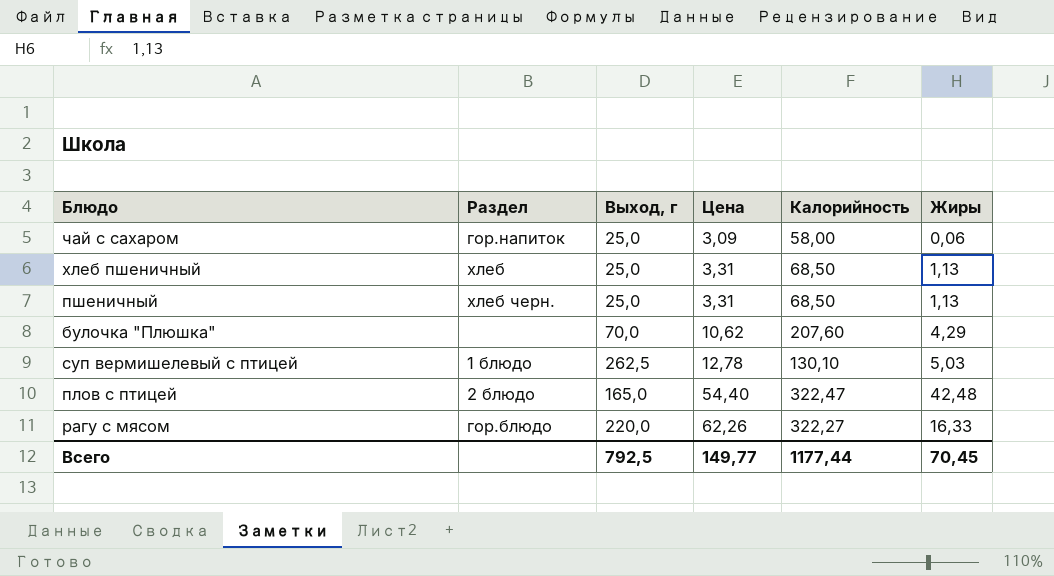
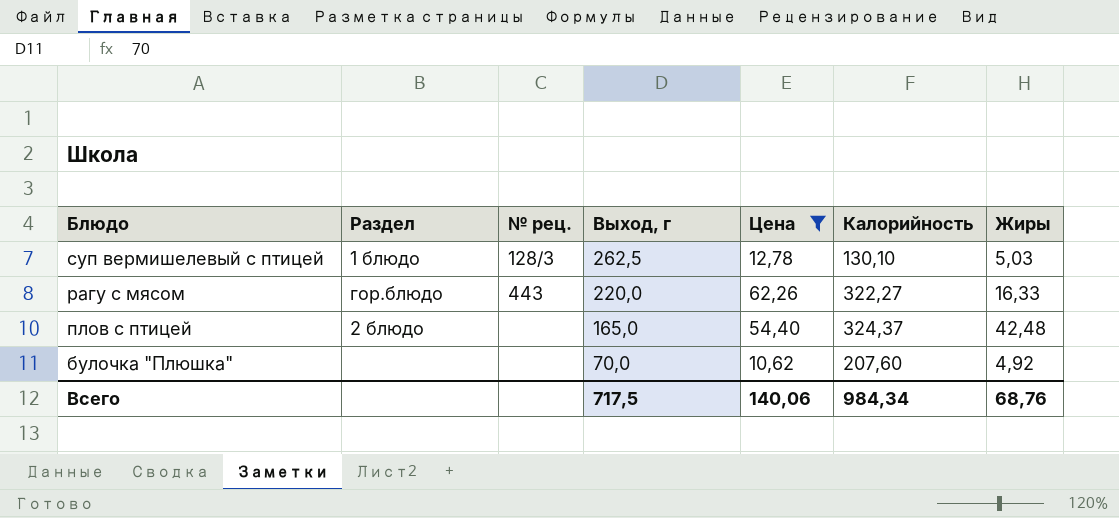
filter: none -> Цена >= 10,62
row order: Цена ascending -> Блюдо descending
column № рец. | position: none -> 3
плов с птицей | Калорийность: 322,47 -> 324,37
булочка "Плюшка" | Жиры: 4,29 -> 4,92
Всего | Выход, г: 792,5 -> 717,5
Всего | Цена: 149,77 -> 140,06
Всего | Калорийность: 1177,44 -> 984,34
Всего | Жиры: 70,45 -> 68,76

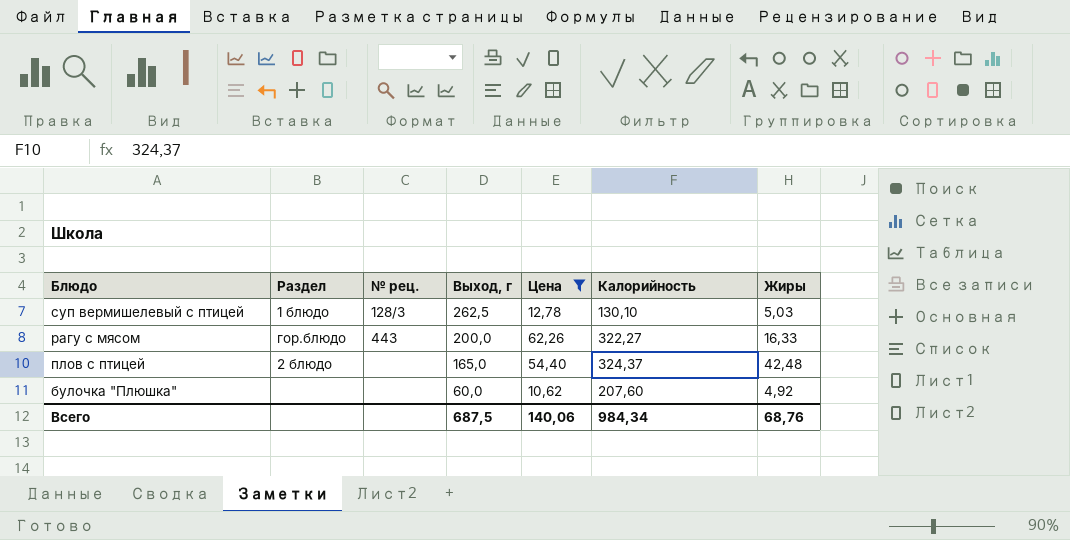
рагу с мясом | Выход, г: 220,0 -> 200,0
булочка "Плюшка" | Выход, г: 70,0 -> 60,0
Всего | Выход, г: 717,5 -> 687,5

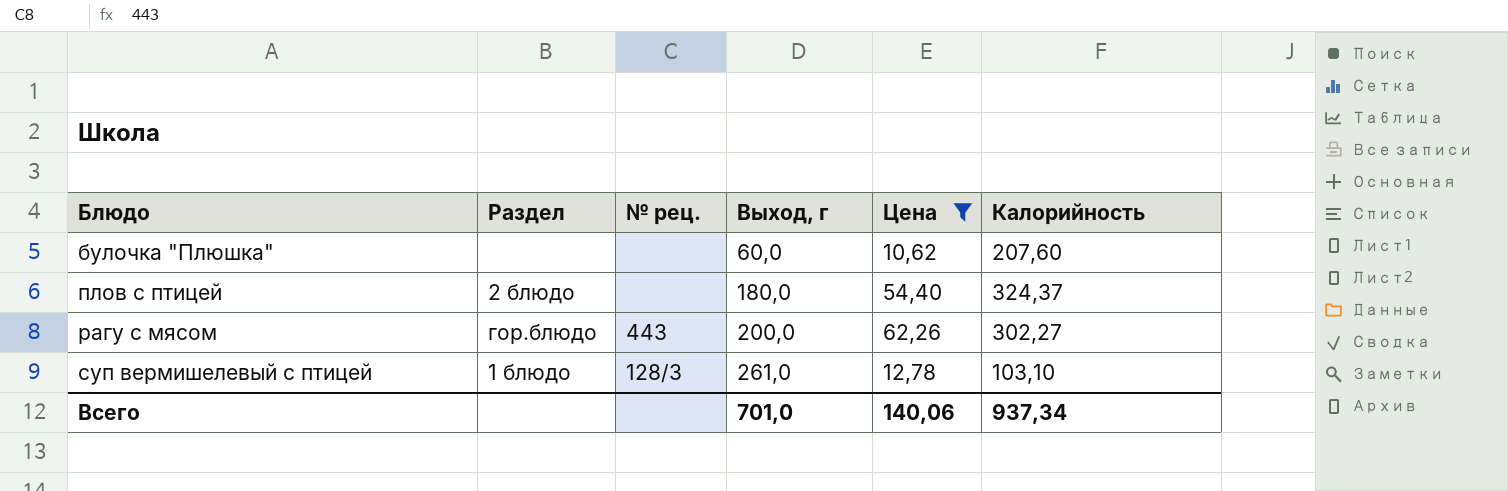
row order: Блюдо descending -> Блюдо ascending
column Жиры | position: 7 -> none
плов с птицей | Выход, г: 165,0 -> 180,0
рагу с мясом | Калорийность: 322,27 -> 302,27
суп вермишелевый с птицей | Выход, г: 262,5 -> 261,0
суп вермишелевый с птицей | Калорийность: 130,10 -> 103,10
Всего | Выход, г: 687,5 -> 701,0
Всего | Калорийность: 984,34 -> 937,34

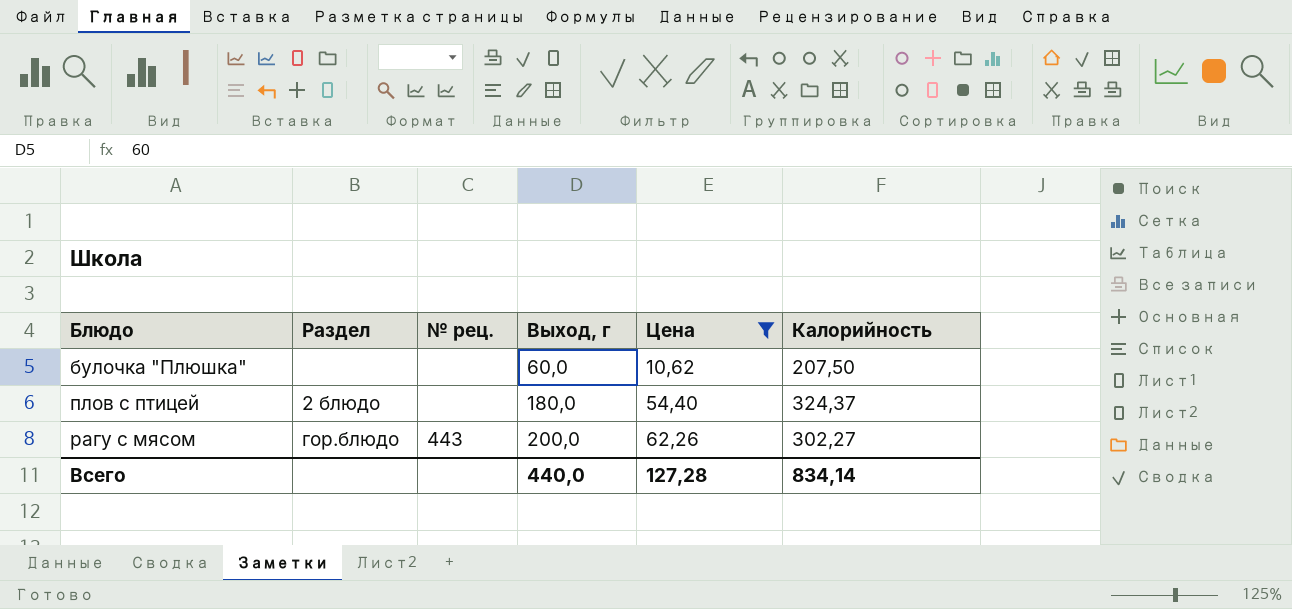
row суп вермишелевый с птицей: 1 блюдо | 128/3 | 261,0 | 12,78 | 103,10 -> none
булочка "Плюшка" | Калорийность: 207,60 -> 207,50
Всего | Выход, г: 701,0 -> 440,0
Всего | Цена: 140,06 -> 127,28
Всего | Калорийность: 937,34 -> 834,14

